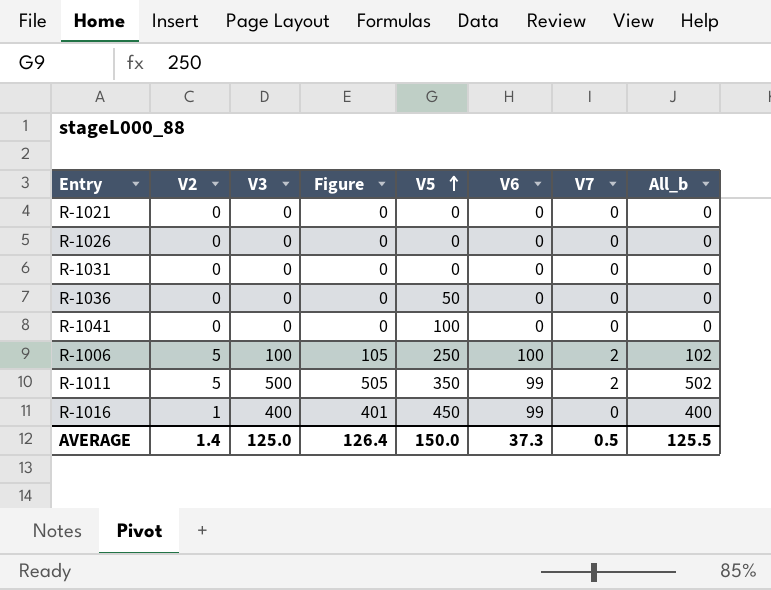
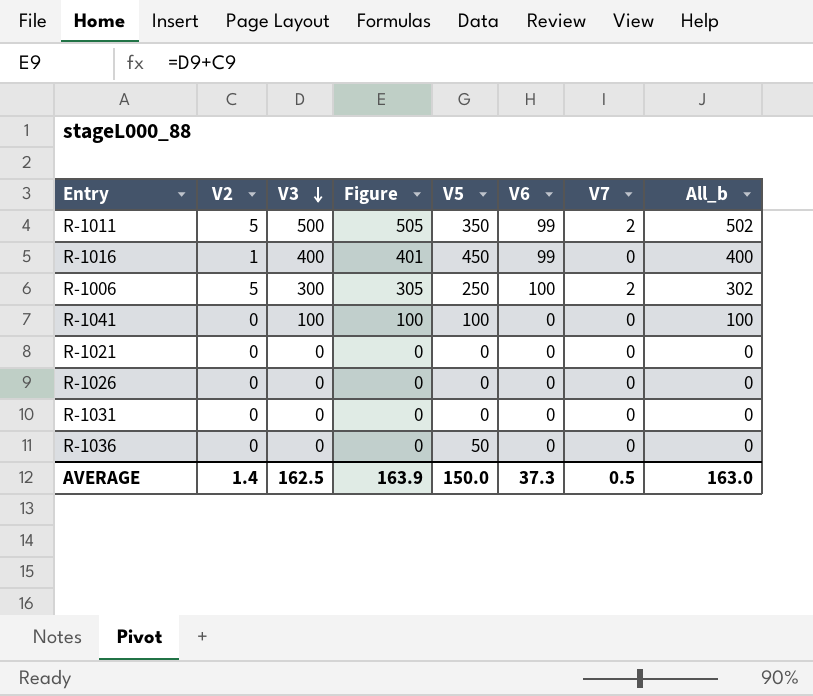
row order: V5 ascending -> V3 descending
R-1006 | V3: 100 -> 300
R-1006 | Figure: 105 -> 305
R-1006 | All_b: 102 -> 302
R-1041 | V3: 0 -> 100
R-1041 | Figure: 0 -> 100
R-1041 | All_b: 0 -> 100
AVERAGE | V3: 125.0 -> 162.5
AVERAGE | Figure: 126.4 -> 163.9
AVERAGE | All_b: 125.5 -> 163.0

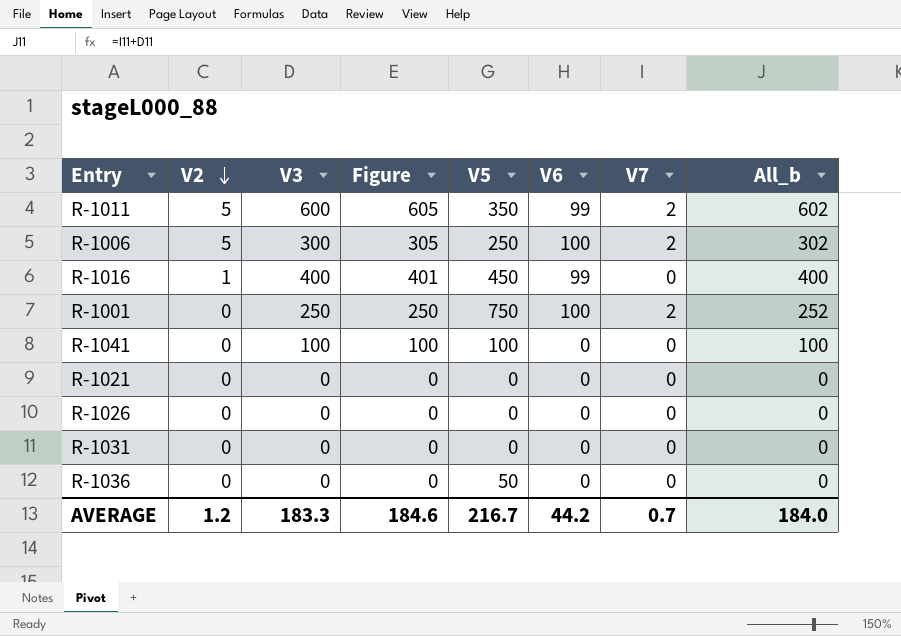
row order: V3 descending -> V2 descending
R-1011 | V3: 500 -> 600
R-1011 | Figure: 505 -> 605
R-1011 | All_b: 502 -> 602
row R-1001: none -> 0 | 250 | 250 | 750 | 100 | 2 | 252
AVERAGE | V2: 1.4 -> 1.2
AVERAGE | V3: 162.5 -> 183.3
AVERAGE | Figure: 163.9 -> 184.6
AVERAGE | V5: 150.0 -> 216.7
AVERAGE | V6: 37.3 -> 44.2
AVERAGE | V7: 0.5 -> 0.7
AVERAGE | All_b: 163.0 -> 184.0

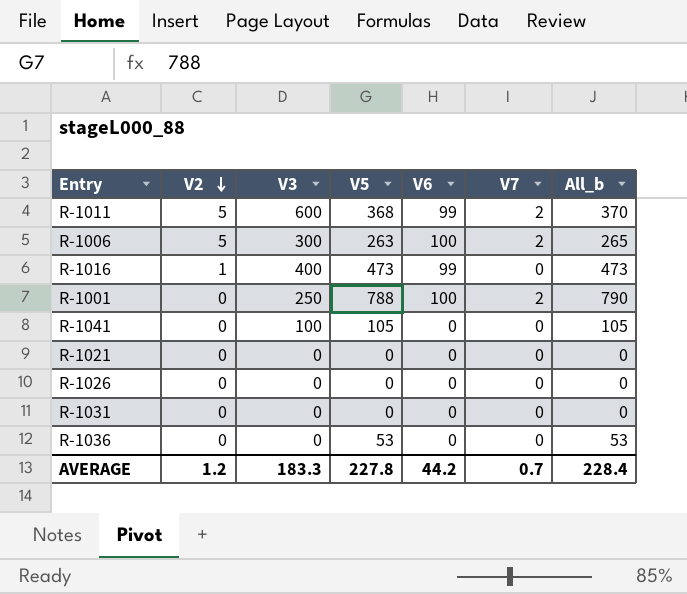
column Figure | formula: [V2] + [V3] -> none
column All_b | formula: [V3] + [V7] -> [V5] + [V7]
R-1011 | V5: 350 -> 368
R-1006 | V5: 250 -> 263
R-1016 | V5: 450 -> 473
R-1001 | V5: 750 -> 788
R-1041 | V5: 100 -> 105
R-1036 | V5: 50 -> 53
AVERAGE | V5: 216.7 -> 227.8
AVERAGE | All_b: 184.0 -> 228.4

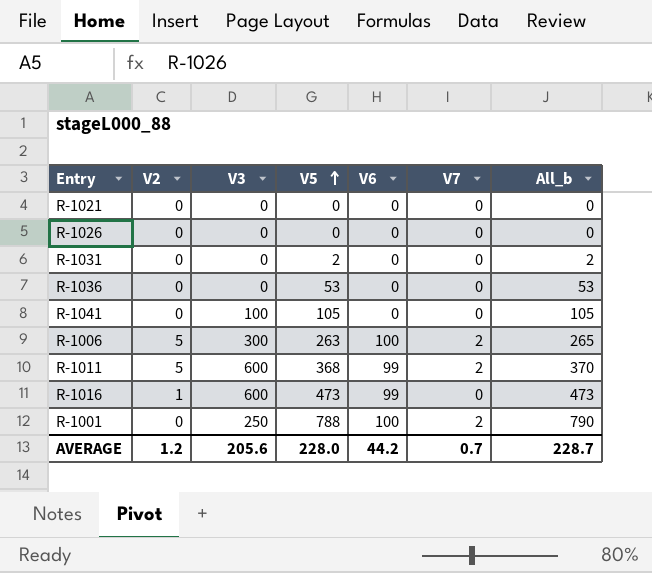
row order: V2 descending -> V5 ascending
R-1031 | V5: 0 -> 2
R-1031 | All_b: 0 -> 2
R-1016 | V3: 400 -> 600
AVERAGE | V3: 183.3 -> 205.6
AVERAGE | V5: 227.8 -> 228.0
AVERAGE | All_b: 228.4 -> 228.7

